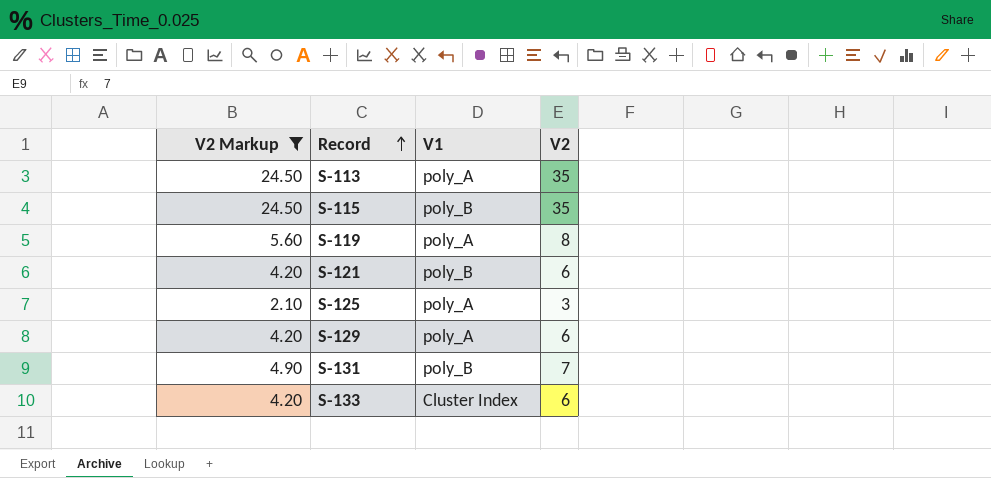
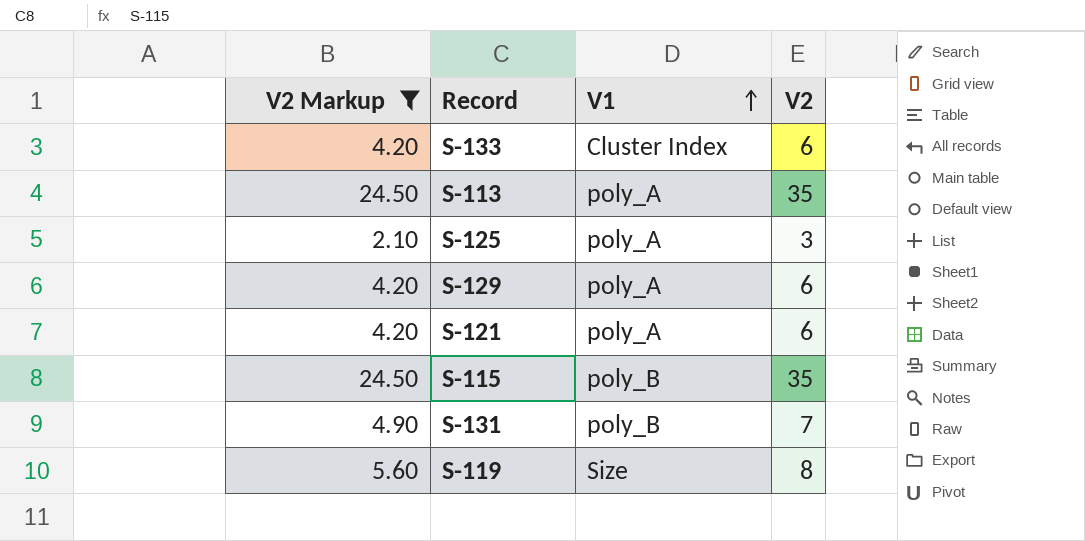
row order: Record ascending -> V1 ascending
S-121 | V1: poly_B -> poly_A
S-119 | V1: poly_A -> Size

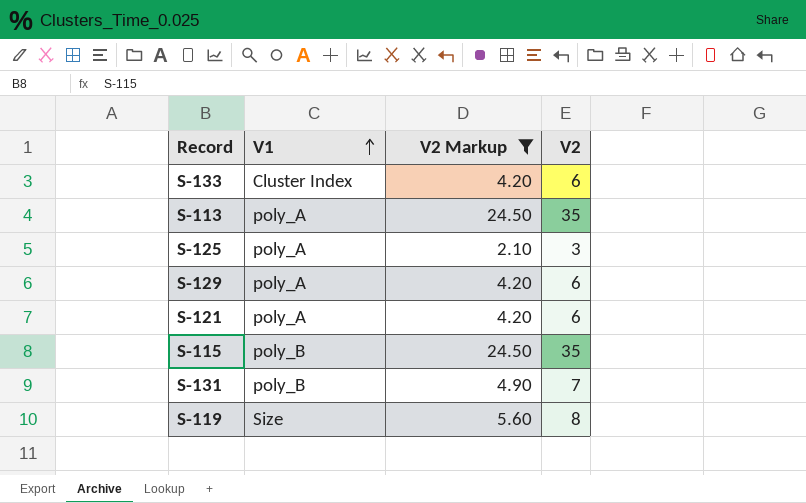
column V2 Markup | position: 1 -> 3

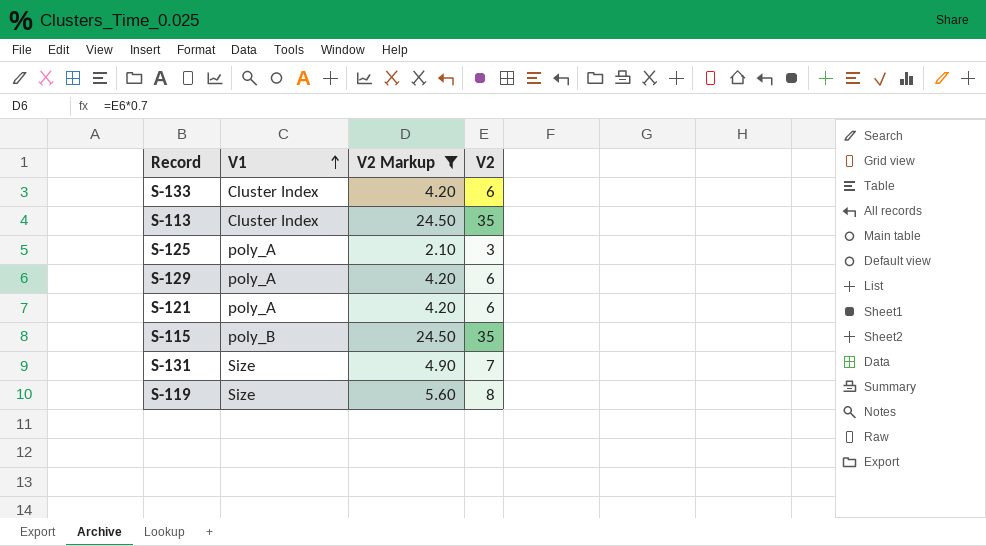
S-113 | V1: poly_A -> Cluster Index
S-131 | V1: poly_B -> Size

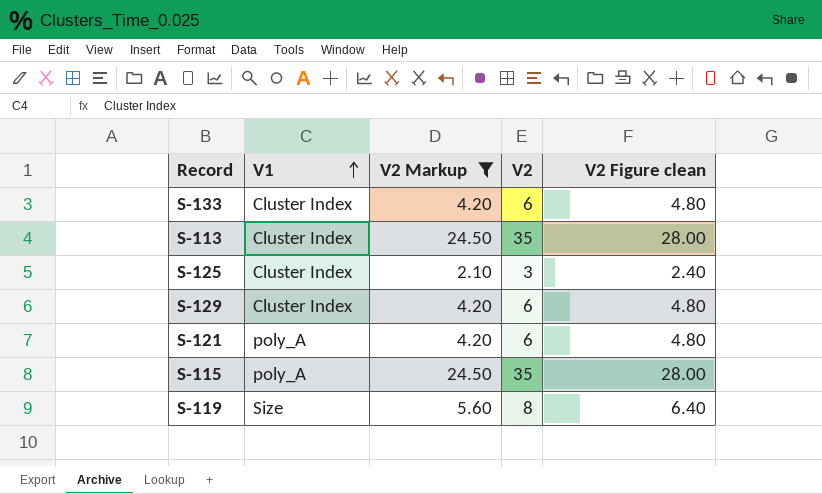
column V2 Figure clean | formula: none -> [V2] * 0.8
row S-131: Size | 4.90 | 7 -> none
S-125 | V1: poly_A -> Cluster Index
S-129 | V1: poly_A -> Cluster Index
S-115 | V1: poly_B -> poly_A

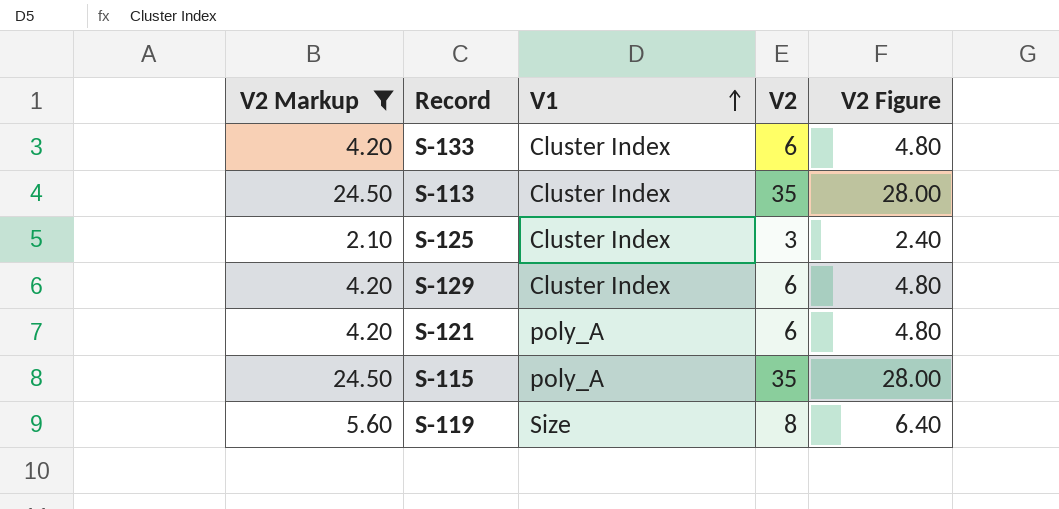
column V2 Markup | position: 3 -> 1
column name: V2 Figure clean -> V2 Figure

